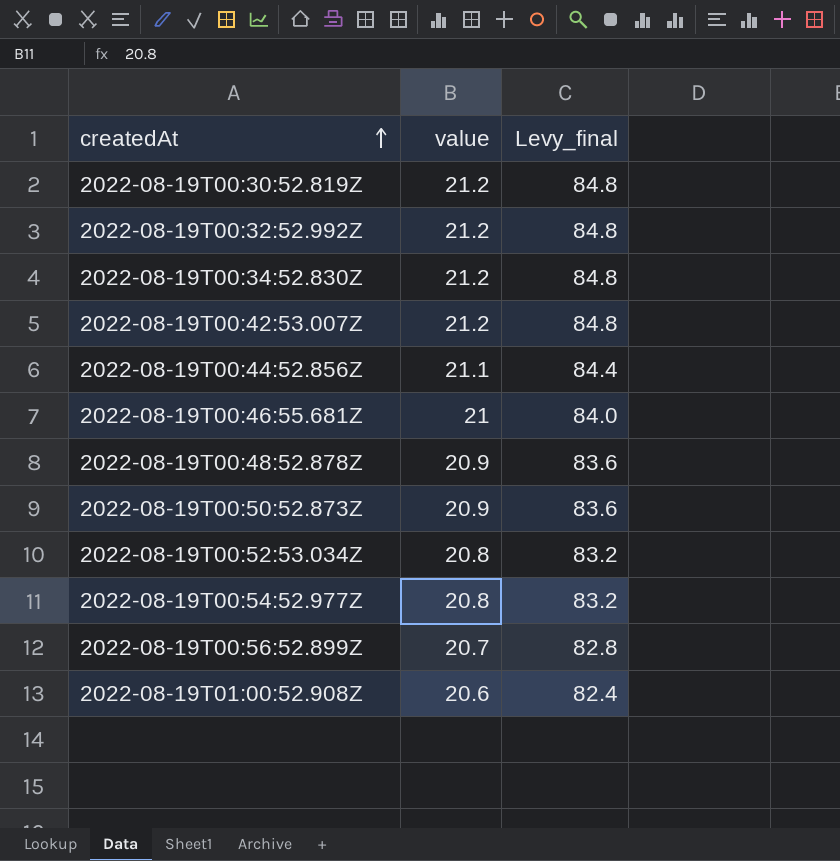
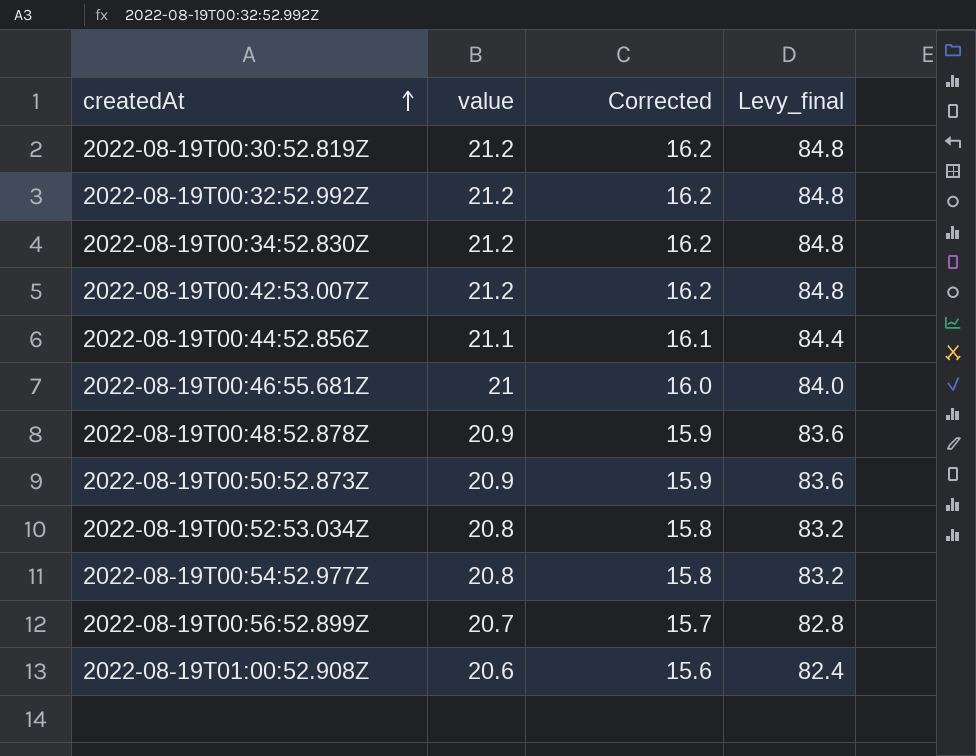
column Corrected | formula: none -> [value] - 5

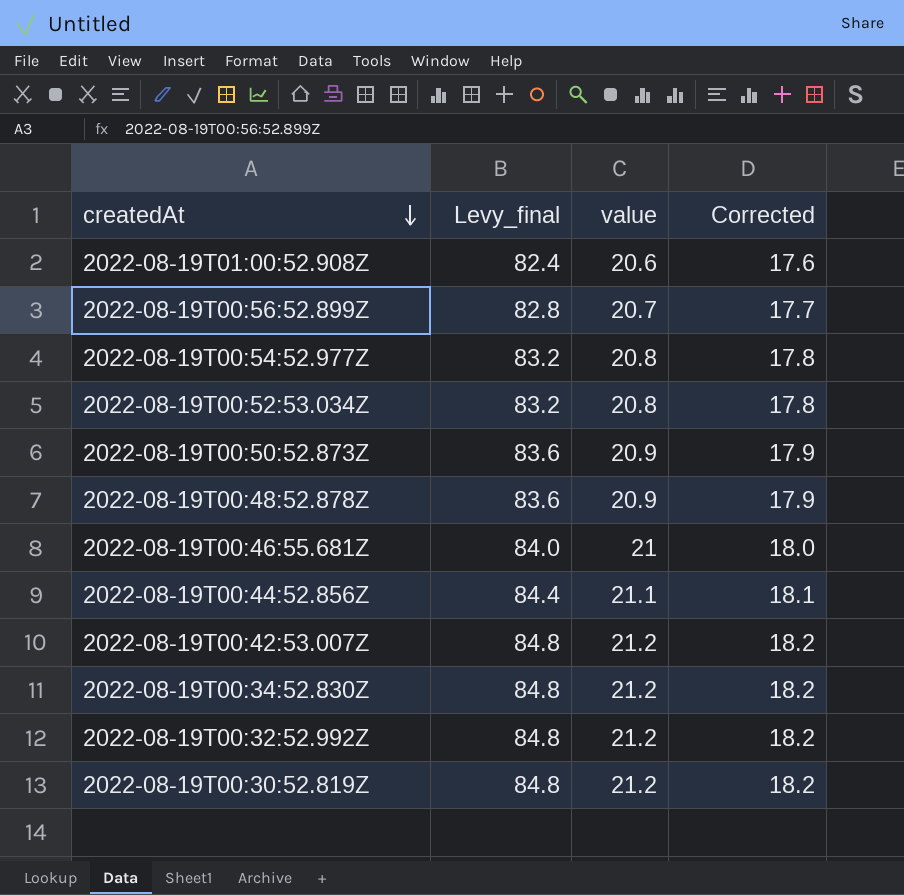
row order: createdAt ascending -> createdAt descending
column Levy_final | position: 4 -> 2
column Corrected | formula: [value] - 5 -> [value] - 3

